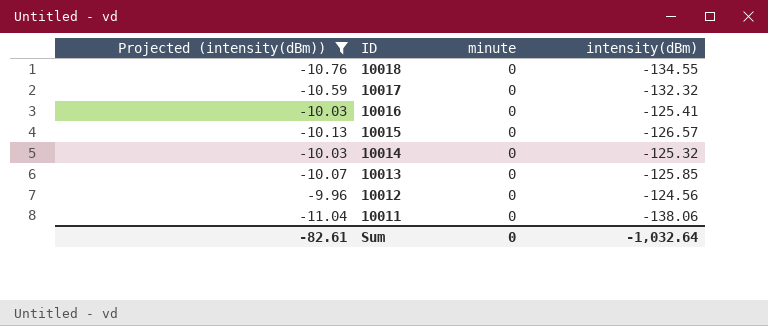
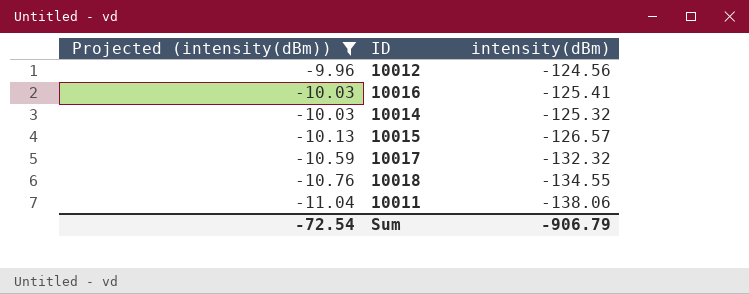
row order: ID descending -> Projected (intensity(dBm)) descending
column minute | position: 3 -> none
row 10013: -10.07 | 0 | -125.85 -> none
Sum | Projected (intensity(dBm)): -82.61 -> -72.54
Sum | intensity(dBm): -1,032.64 -> -906.79

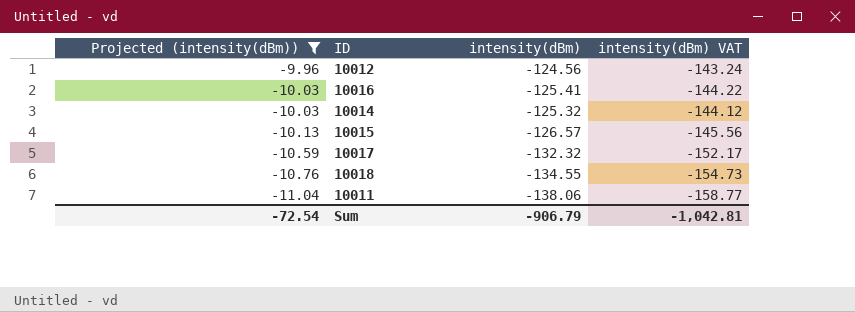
column intensity(dBm) VAT | formula: none -> [intensity(dBm)] * 1.15

